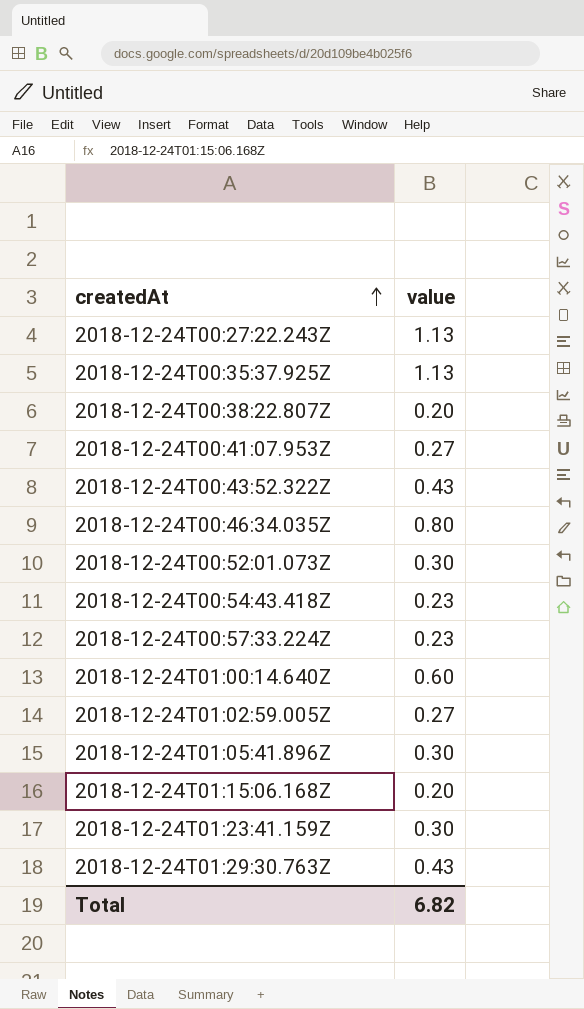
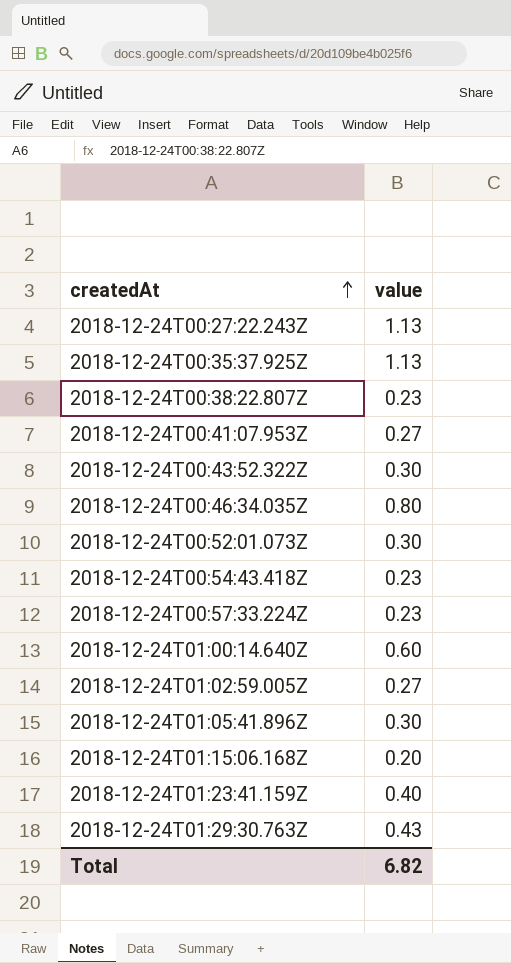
2018-12-24T00:38:22.807Z | value: 0.20 -> 0.23
2018-12-24T00:43:52.322Z | value: 0.43 -> 0.30
2018-12-24T01:23:41.159Z | value: 0.30 -> 0.40

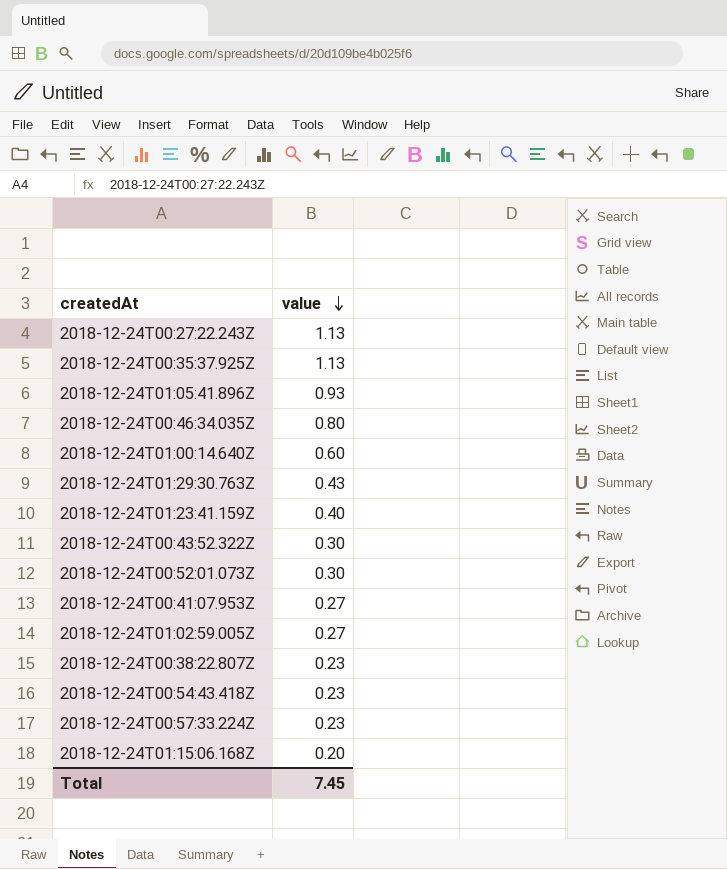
row order: createdAt ascending -> value descending
2018-12-24T01:05:41.896Z | value: 0.30 -> 0.93
Total | value: 6.82 -> 7.45

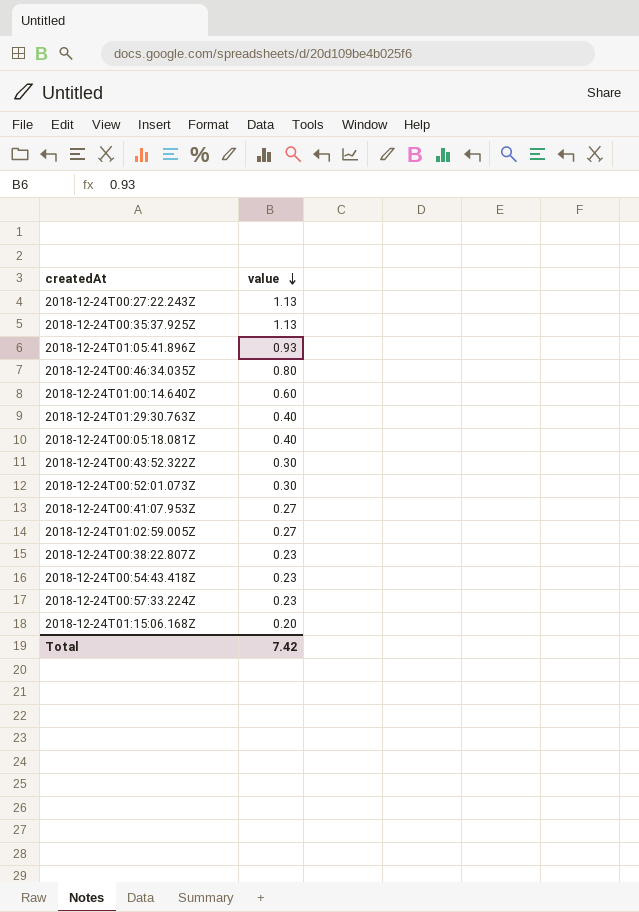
row 2018-12-24T01:23:41.159Z: 0.40 -> none
2018-12-24T01:29:30.763Z | value: 0.43 -> 0.40
row 2018-12-24T00:05:18.081Z: none -> 0.40
Total | value: 7.45 -> 7.42

